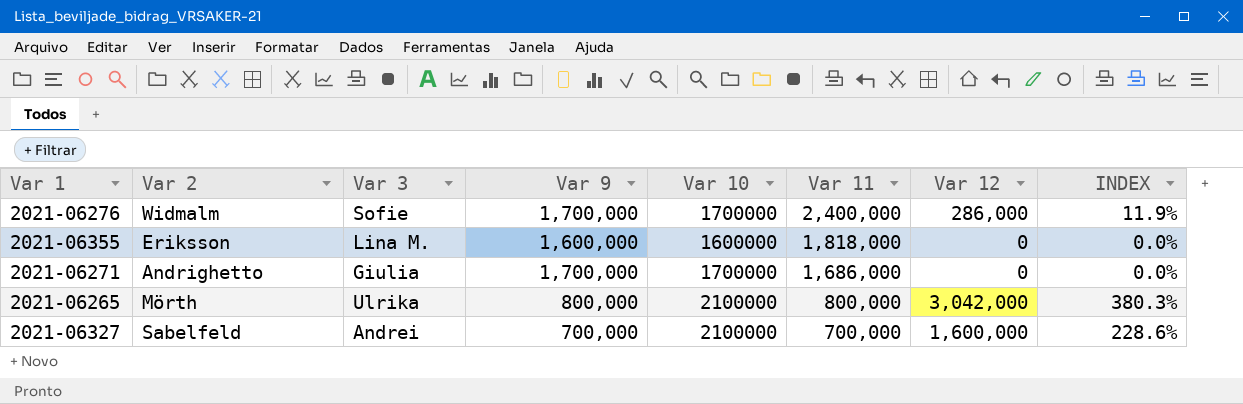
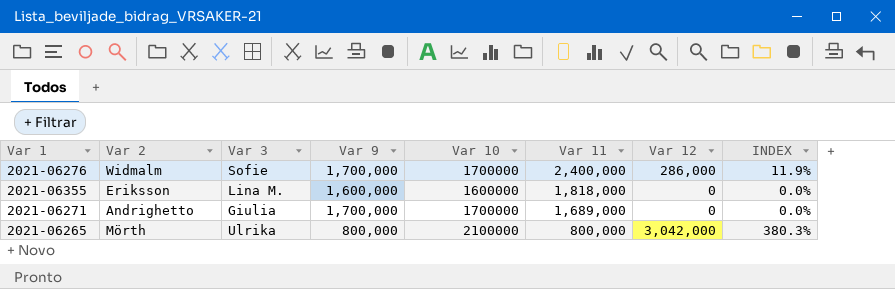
row 2021-06327: Sabelfeld | Andrei | 700,000 | 2100000 | 700,000 | 1,600,000 | 228.6% -> none
2021-06271 | Var 11: 1,686,000 -> 1,689,000

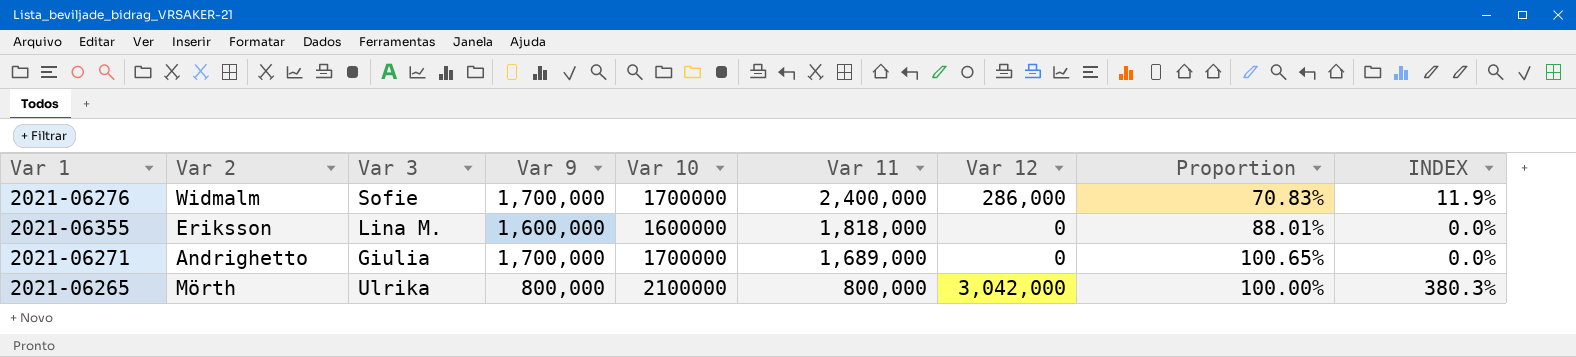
column Proportion | formula: none -> [Var 9] / [Var 11]

